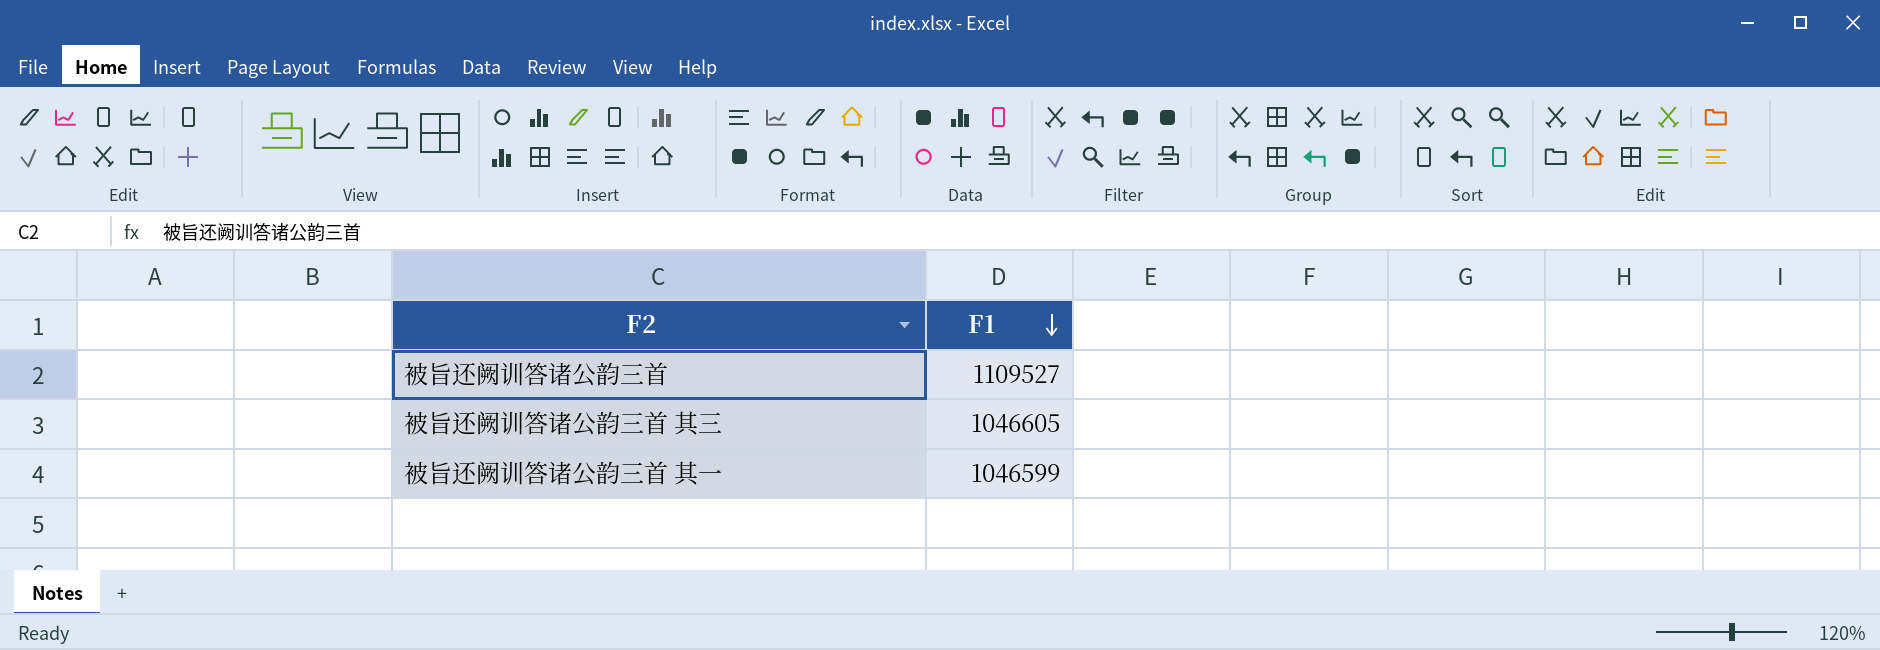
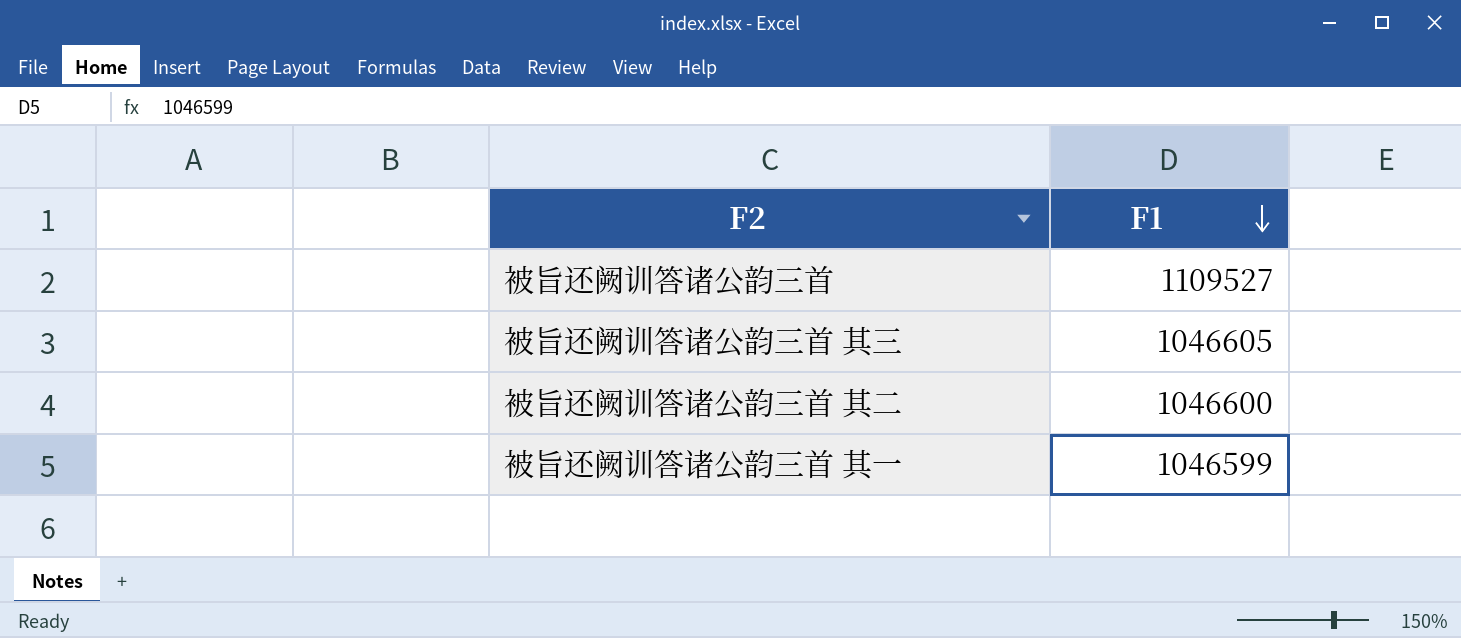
row 被旨还阙训答诸公韵三首 其二: none -> 1046600

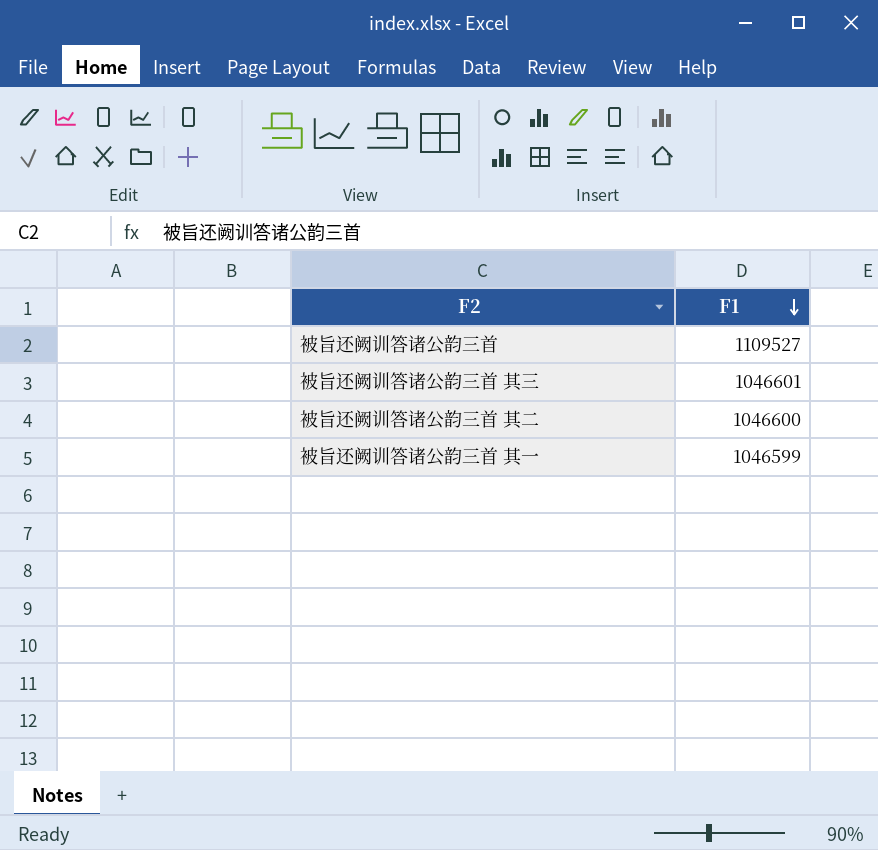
被旨还阙训答诸公韵三首 其三 | F1: 1046605 -> 1046601

